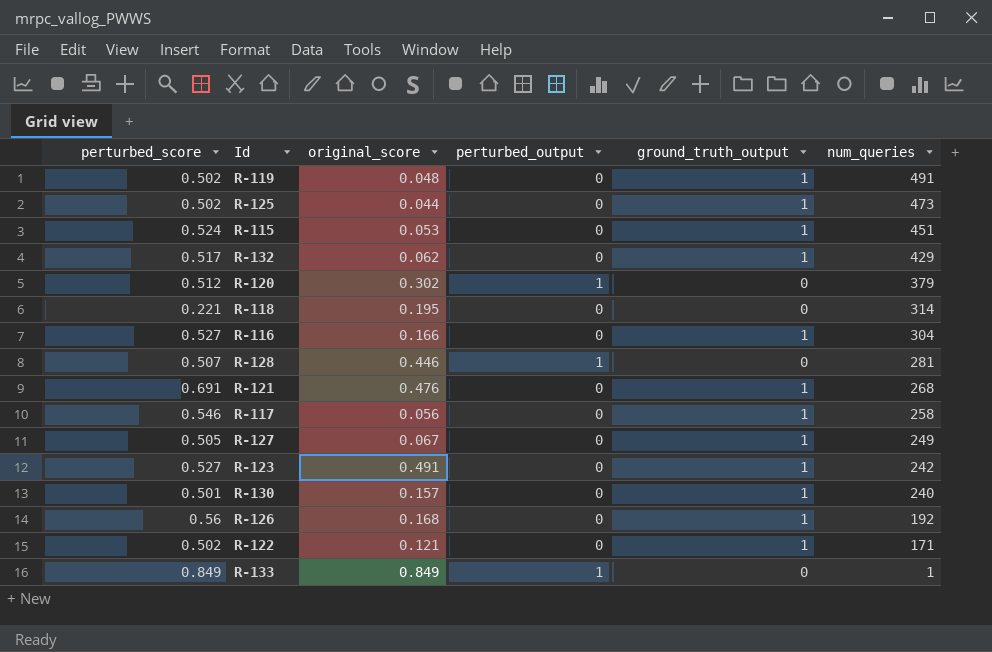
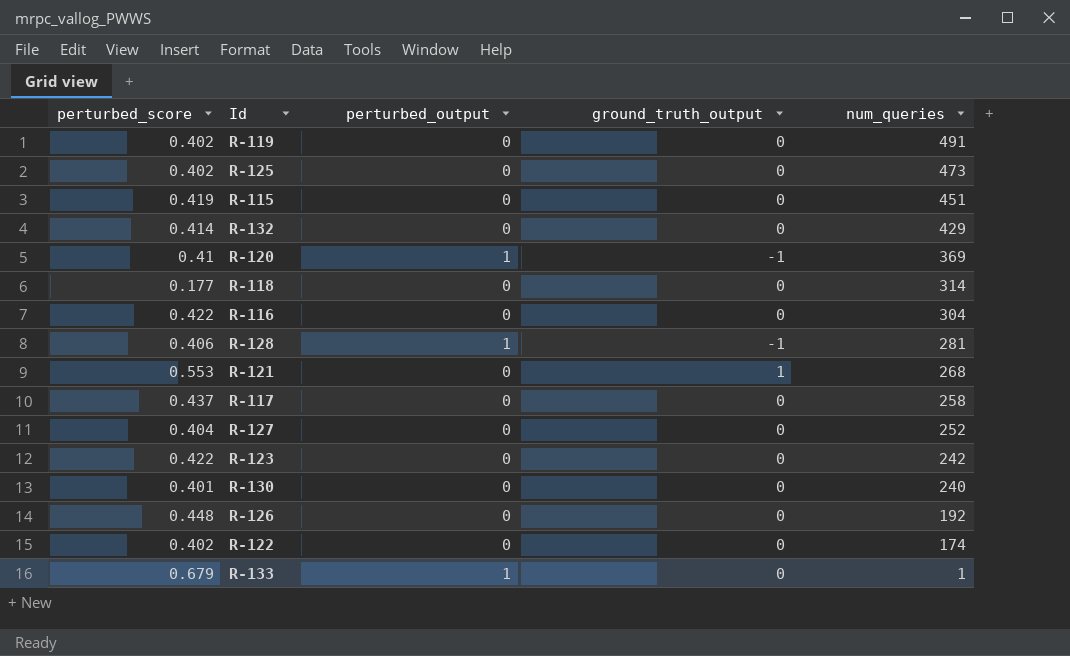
column original_score | position: 3 -> none
R-119 | perturbed_score: 0.502 -> 0.402
R-119 | ground_truth_output: 1 -> 0
R-125 | perturbed_score: 0.502 -> 0.402
R-125 | ground_truth_output: 1 -> 0
R-115 | perturbed_score: 0.524 -> 0.419
R-115 | ground_truth_output: 1 -> 0
R-132 | perturbed_score: 0.517 -> 0.414
R-132 | ground_truth_output: 1 -> 0
R-120 | perturbed_score: 0.512 -> 0.41
R-120 | ground_truth_output: 0 -> -1
R-120 | num_queries: 379 -> 369
R-118 | perturbed_score: 0.221 -> 0.177
R-116 | perturbed_score: 0.527 -> 0.422
R-116 | ground_truth_output: 1 -> 0
R-128 | perturbed_score: 0.507 -> 0.406
R-128 | ground_truth_output: 0 -> -1
R-121 | perturbed_score: 0.691 -> 0.553
R-117 | perturbed_score: 0.546 -> 0.437
R-117 | ground_truth_output: 1 -> 0
R-127 | perturbed_score: 0.505 -> 0.404
R-127 | ground_truth_output: 1 -> 0
R-127 | num_queries: 249 -> 252
R-123 | perturbed_score: 0.527 -> 0.422
R-123 | ground_truth_output: 1 -> 0
R-130 | perturbed_score: 0.501 -> 0.401
R-130 | ground_truth_output: 1 -> 0
R-126 | perturbed_score: 0.56 -> 0.448
R-126 | ground_truth_output: 1 -> 0
R-122 | perturbed_score: 0.502 -> 0.402
R-122 | ground_truth_output: 1 -> 0
R-122 | num_queries: 171 -> 174
R-133 | perturbed_score: 0.849 -> 0.679

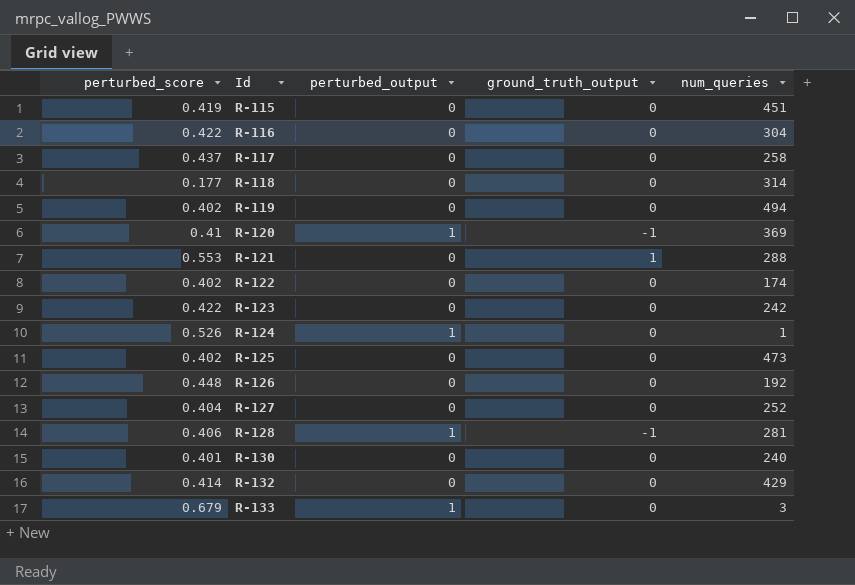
row order: num_queries descending -> Id ascending
R-119 | num_queries: 491 -> 494
R-121 | num_queries: 268 -> 288
row R-124: none -> 0.526 | 1 | 0 | 1
R-133 | num_queries: 1 -> 3

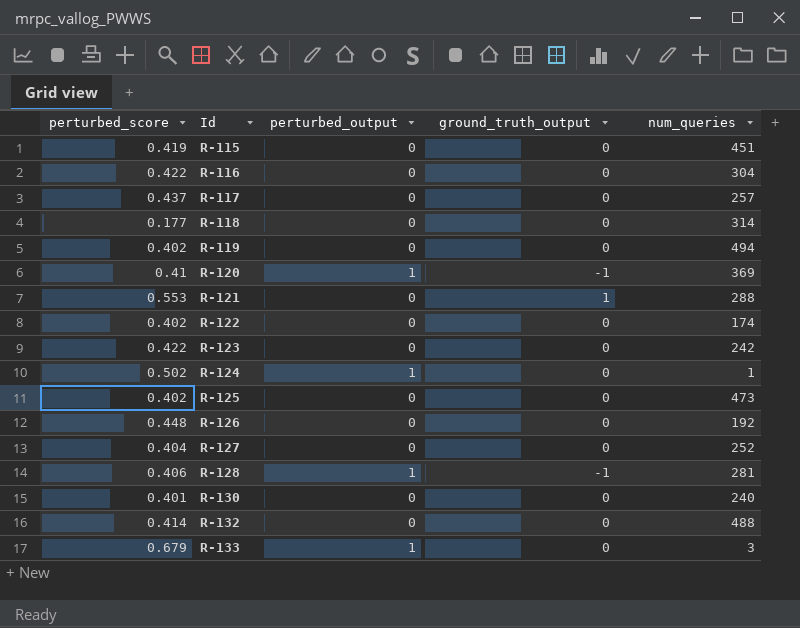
R-117 | num_queries: 258 -> 257
R-124 | perturbed_score: 0.526 -> 0.502
R-132 | num_queries: 429 -> 488

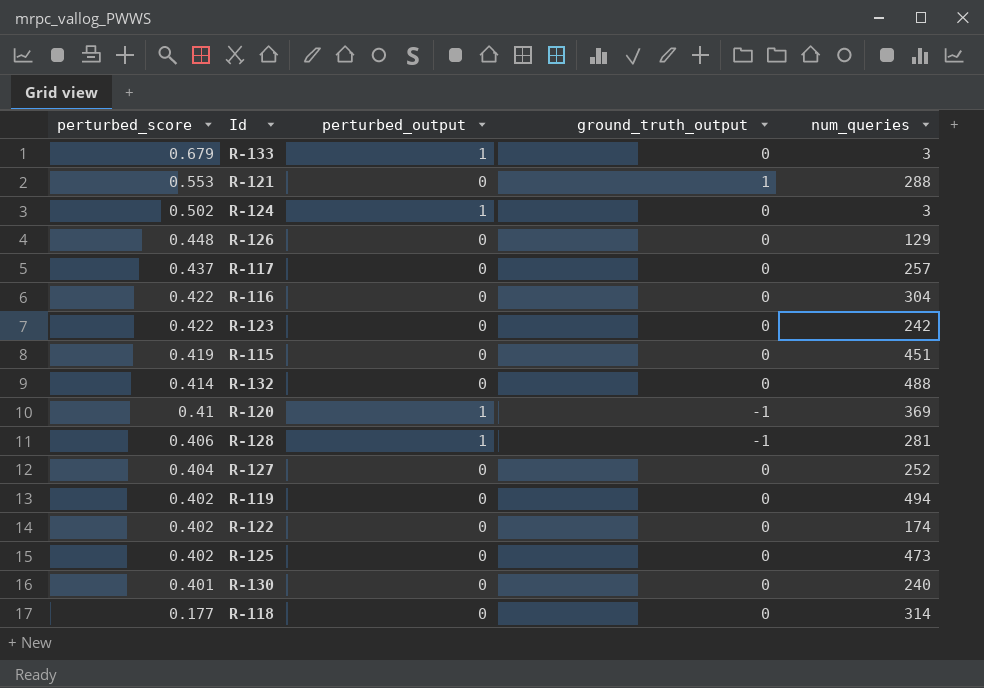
row order: Id ascending -> perturbed_score descending
R-124 | num_queries: 1 -> 3
R-126 | num_queries: 192 -> 129

